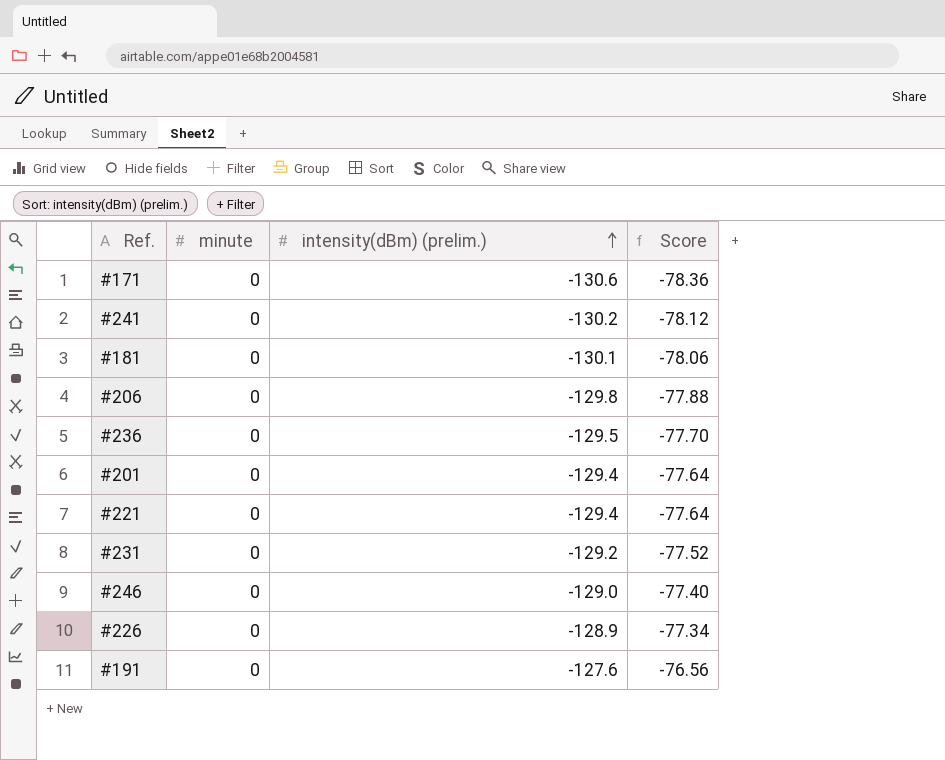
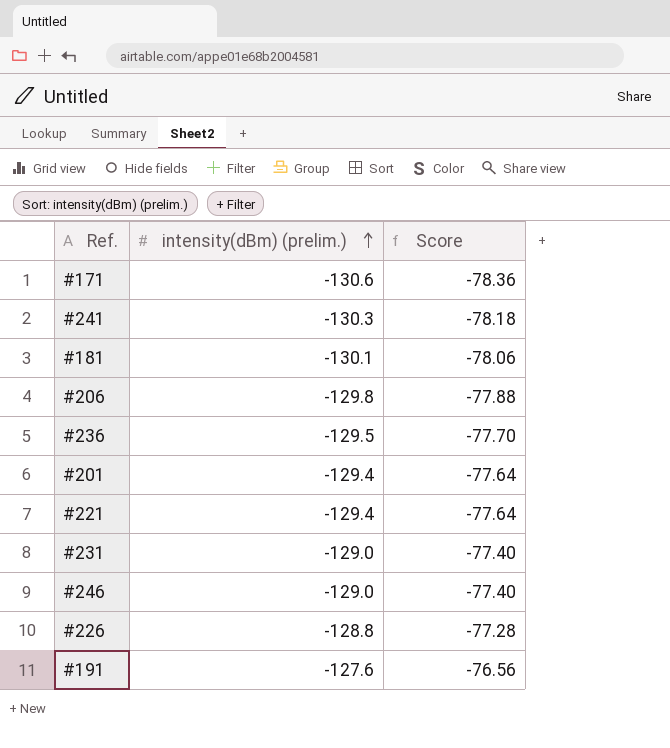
column minute | position: 2 -> none
#241 | intensity(dBm) (prelim.): -130.2 -> -130.3
#241 | Score: -78.12 -> -78.18
#231 | intensity(dBm) (prelim.): -129.2 -> -129.0
#231 | Score: -77.52 -> -77.40
#226 | intensity(dBm) (prelim.): -128.9 -> -128.8
#226 | Score: -77.34 -> -77.28

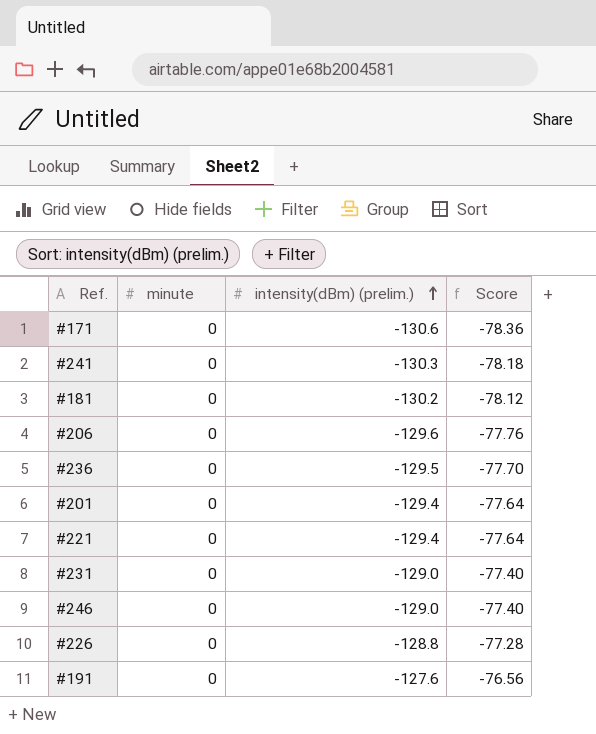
column minute | position: none -> 2
#181 | intensity(dBm) (prelim.): -130.1 -> -130.2
#181 | Score: -78.06 -> -78.12
#206 | intensity(dBm) (prelim.): -129.8 -> -129.6
#206 | Score: -77.88 -> -77.76

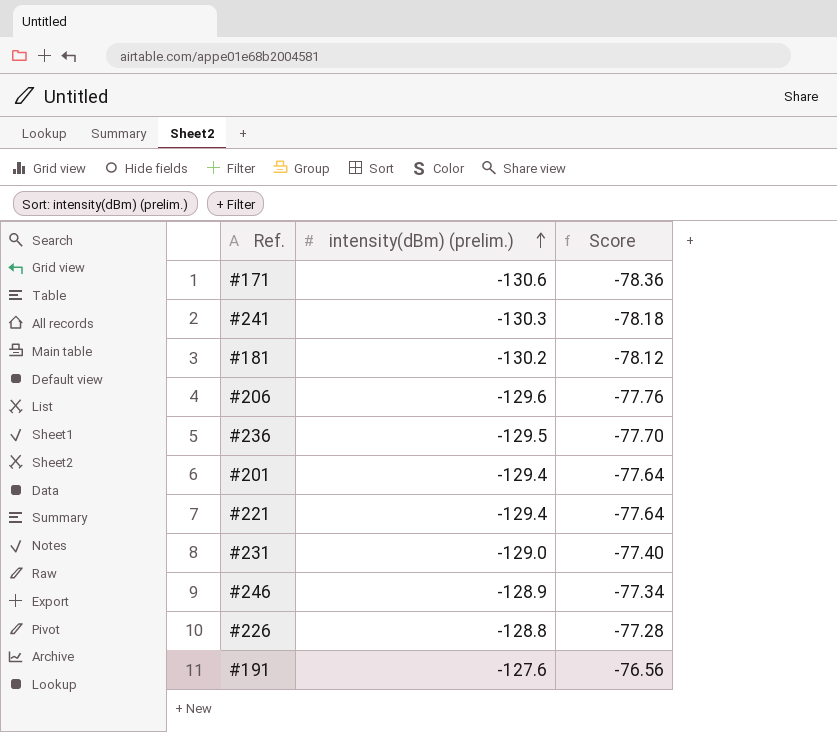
column minute | position: 2 -> none
#246 | intensity(dBm) (prelim.): -129.0 -> -128.9
#246 | Score: -77.40 -> -77.34

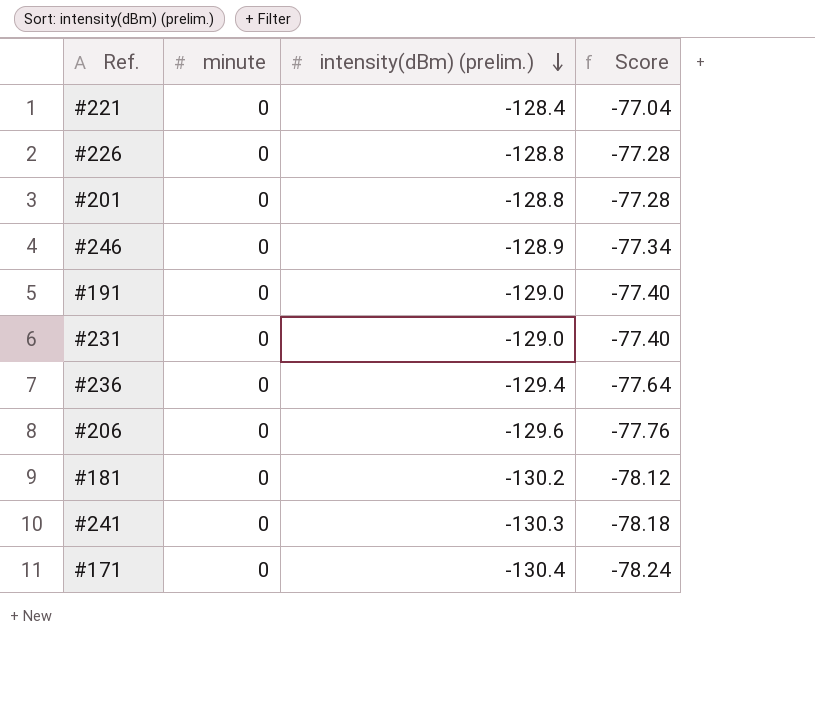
row order: intensity(dBm) (prelim.) ascending -> intensity(dBm) (prelim.) descending
column minute | position: none -> 2
#221 | intensity(dBm) (prelim.): -129.4 -> -128.4
#221 | Score: -77.64 -> -77.04
#201 | intensity(dBm) (prelim.): -129.4 -> -128.8
#201 | Score: -77.64 -> -77.28
#191 | intensity(dBm) (prelim.): -127.6 -> -129.0
#191 | Score: -76.56 -> -77.40
#236 | intensity(dBm) (prelim.): -129.5 -> -129.4
#236 | Score: -77.70 -> -77.64
#171 | intensity(dBm) (prelim.): -130.6 -> -130.4
#171 | Score: -78.36 -> -78.24

